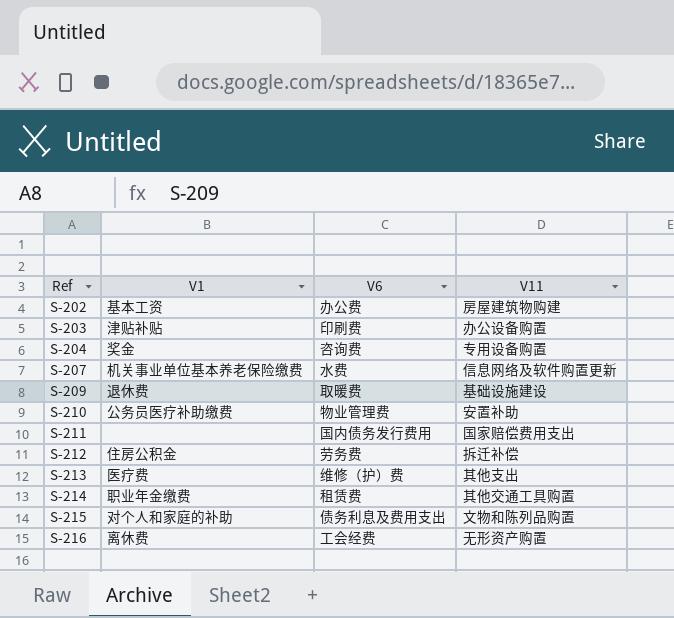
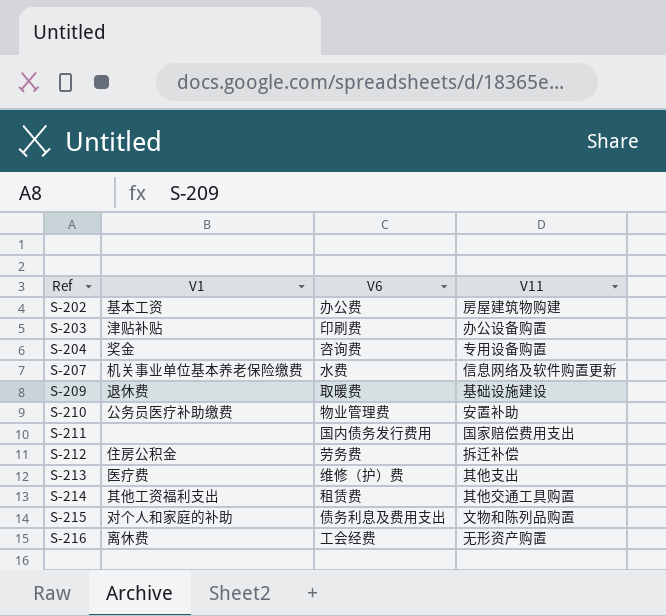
S-214 | V1: 职业年金缴费 -> 其他工资福利支出

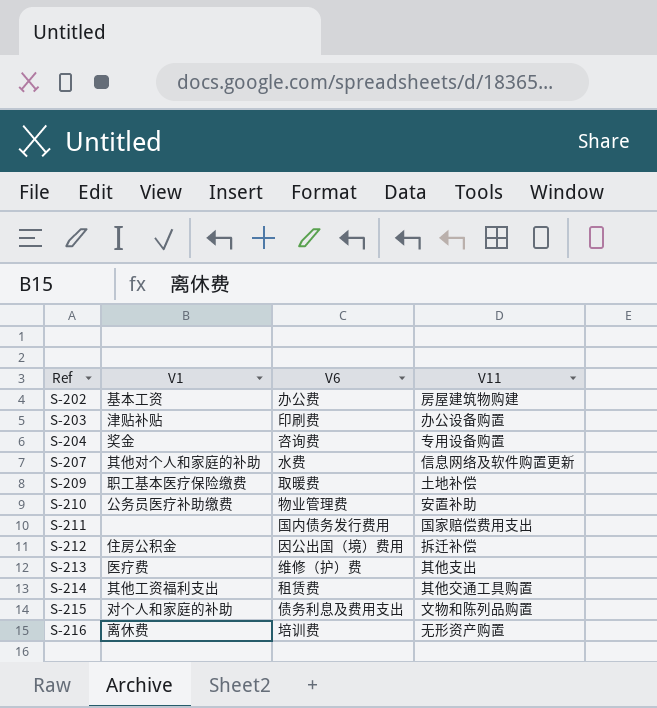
S-207 | V1: 机关事业单位基本养老保险缴费 -> 其他对个人和家庭的补助
S-209 | V1: 退休费 -> 职工基本医疗保险缴费
S-209 | V11: 基础设施建设 -> 土地补偿
S-212 | V6: 劳务费 -> 因公出国（境）费用
S-216 | V6: 工会经费 -> 培训费

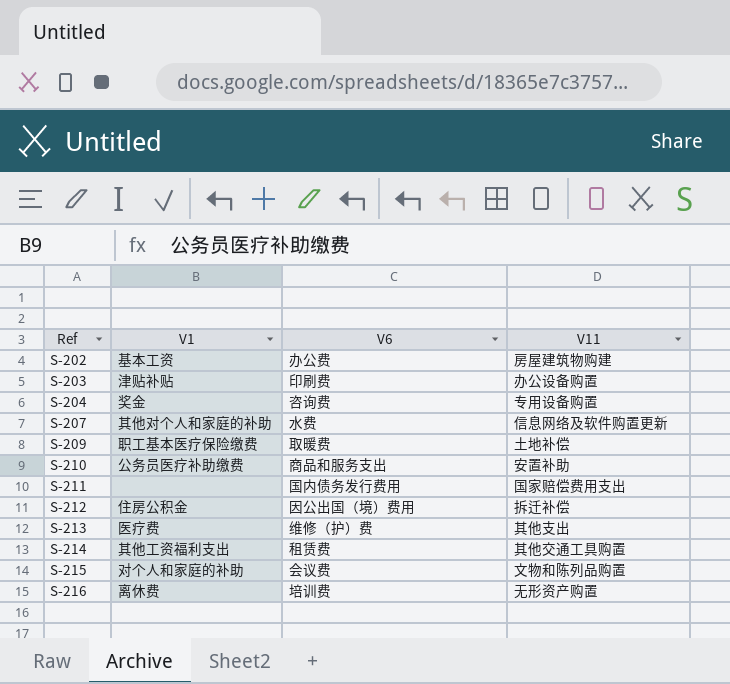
S-210 | V6: 物业管理费 -> 商品和服务支出
S-215 | V6: 债务利息及费用支出 -> 会议费

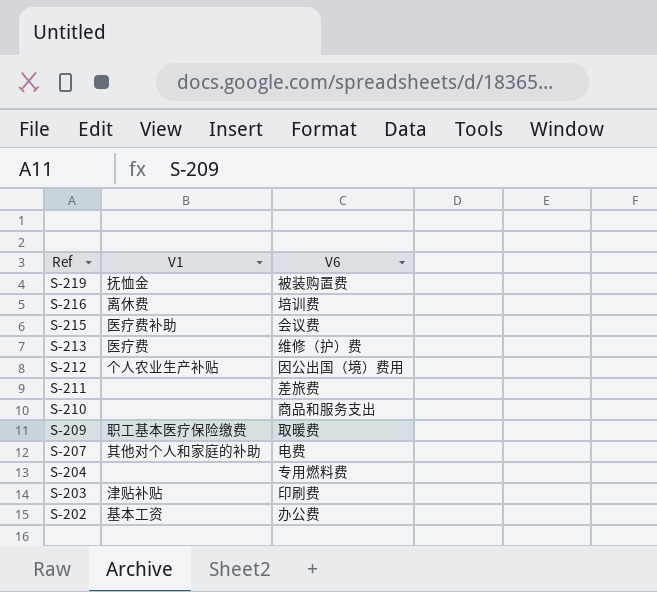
row order: Ref ascending -> Ref descending
column V11 | position: 4 -> none
row S-214: 其他工资福利支出 | 租赁费 | 其他交通工具购置 -> none
row S-219: none -> 抚恤金 | 被装购置费
S-215 | V1: 对个人和家庭的补助 -> 医疗费补助
S-212 | V1: 住房公积金 -> 个人农业生产补贴
S-211 | V6: 国内债务发行费用 -> 差旅费
S-210 | V1: 公务员医疗补助缴费 -> none
S-207 | V6: 水费 -> 电费
S-204 | V1: 奖金 -> none
S-204 | V6: 咨询费 -> 专用燃料费

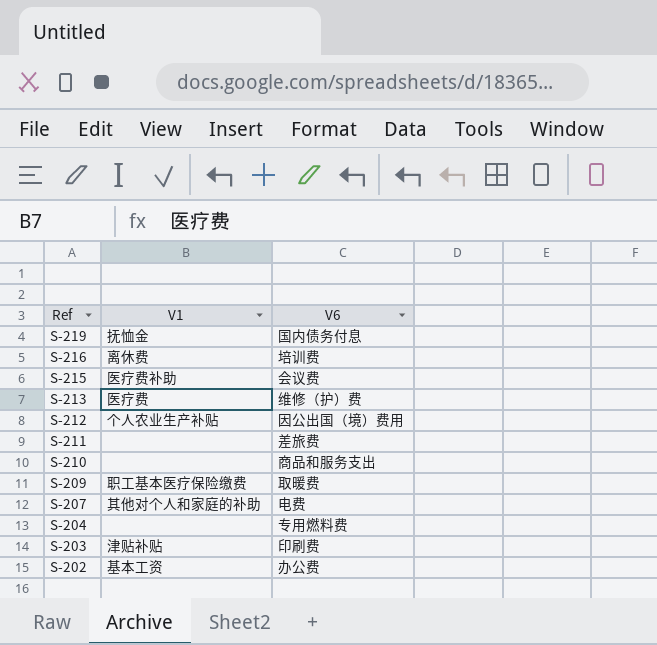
S-219 | V6: 被装购置费 -> 国内债务付息

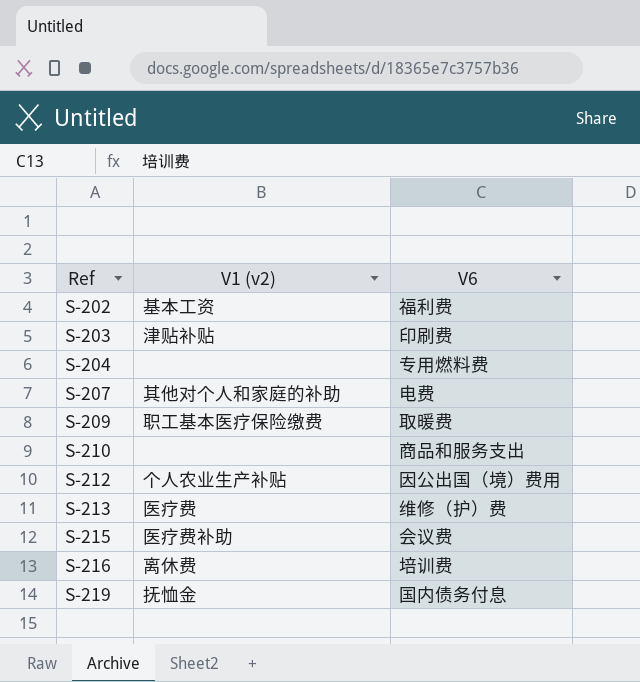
row order: Ref descending -> Ref ascending
column name: V1 -> V1 (v2)
row S-211: none | 差旅费 -> none
S-202 | V6: 办公费 -> 福利费

